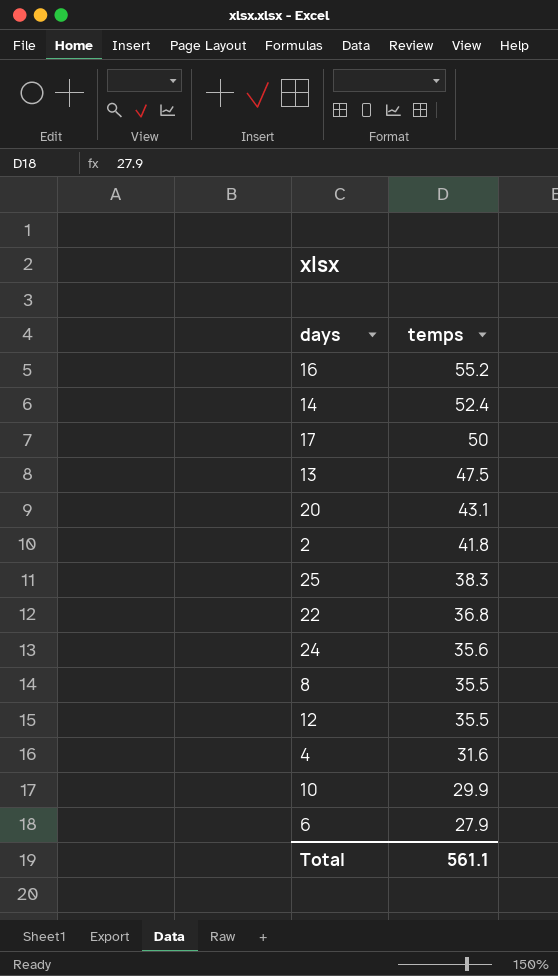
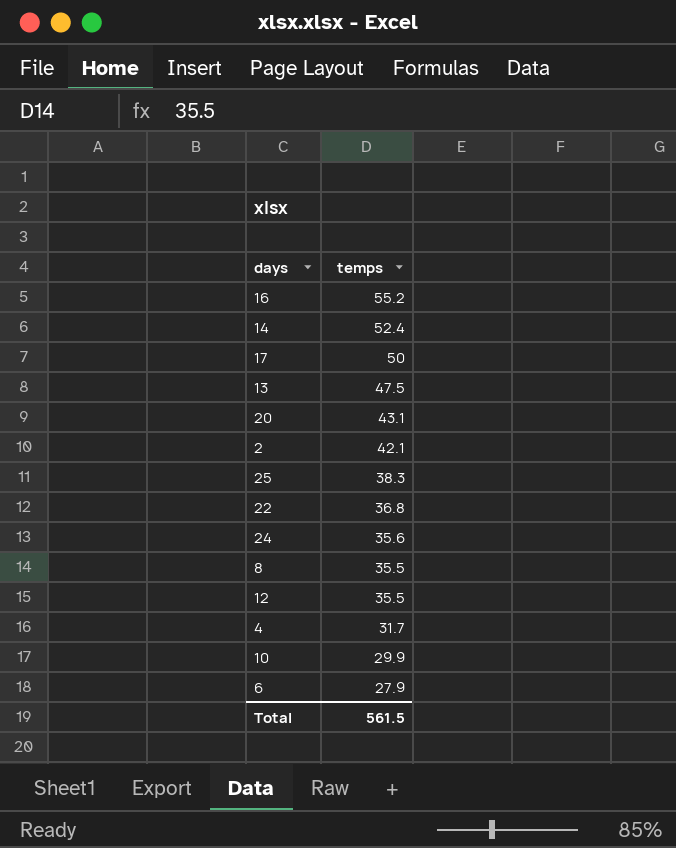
2 | temps: 41.8 -> 42.1
4 | temps: 31.6 -> 31.7
Total | temps: 561.1 -> 561.5

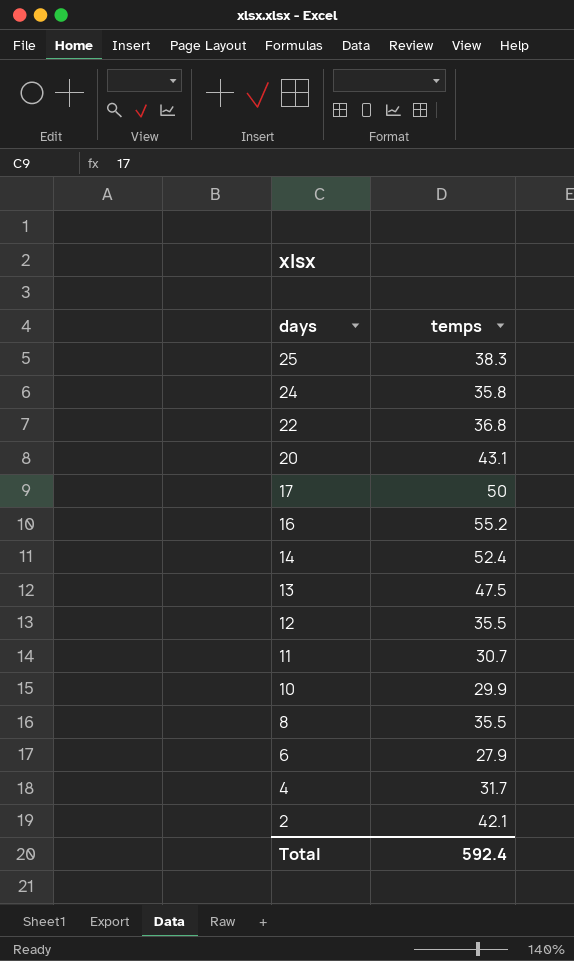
row order: temps descending -> days descending
24 | temps: 35.6 -> 35.8
row 11: none -> 30.7
Total | temps: 561.5 -> 592.4

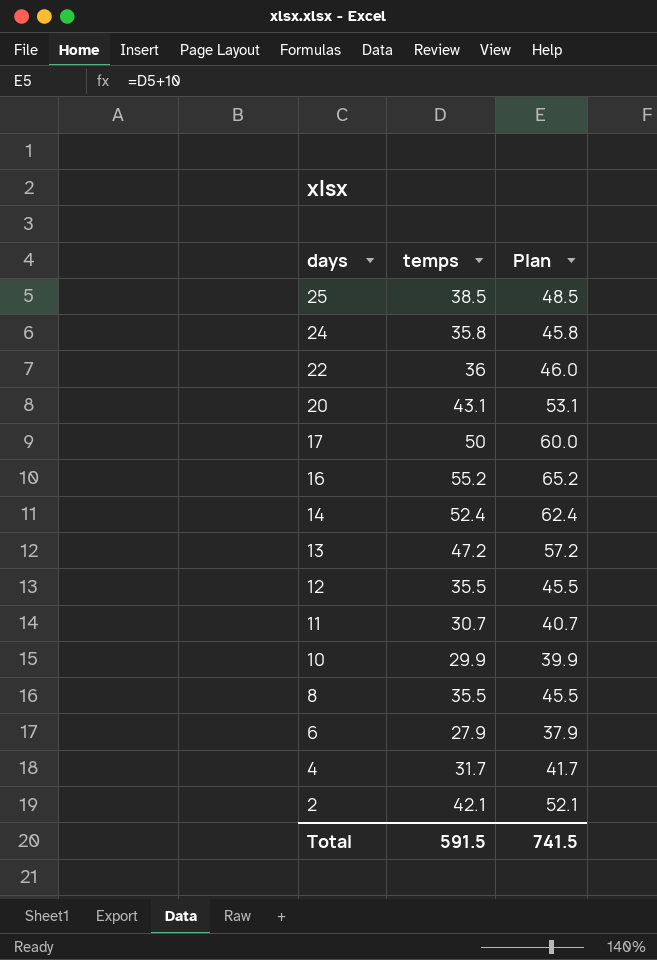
column Plan | formula: none -> [temps] + 10
25 | temps: 38.3 -> 38.5
22 | temps: 36.8 -> 36
13 | temps: 47.5 -> 47.2
Total | temps: 592.4 -> 591.5

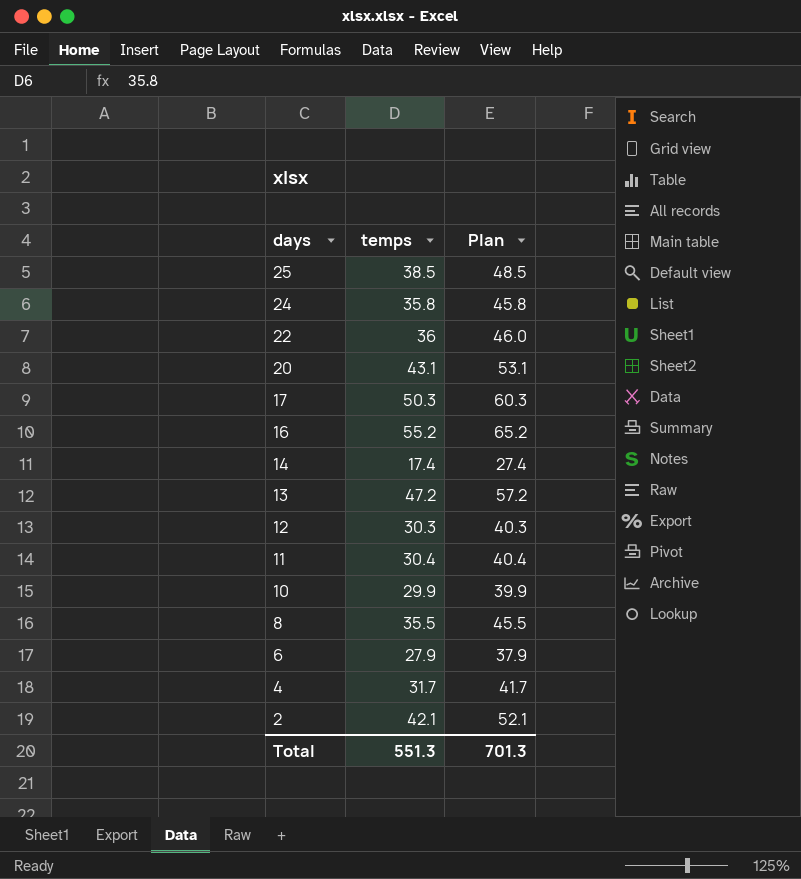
17 | temps: 50 -> 50.3
17 | Plan: 60.0 -> 60.3
14 | temps: 52.4 -> 17.4
14 | Plan: 62.4 -> 27.4
12 | temps: 35.5 -> 30.3
12 | Plan: 45.5 -> 40.3
11 | temps: 30.7 -> 30.4
11 | Plan: 40.7 -> 40.4
Total | temps: 591.5 -> 551.3
Total | Plan: 741.5 -> 701.3

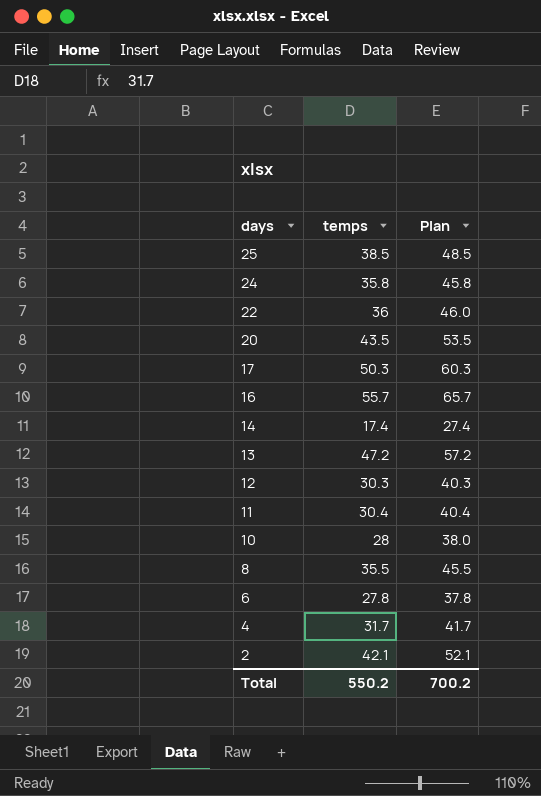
20 | temps: 43.1 -> 43.5
20 | Plan: 53.1 -> 53.5
16 | temps: 55.2 -> 55.7
16 | Plan: 65.2 -> 65.7
10 | temps: 29.9 -> 28
10 | Plan: 39.9 -> 38.0
6 | temps: 27.9 -> 27.8
6 | Plan: 37.9 -> 37.8
Total | temps: 551.3 -> 550.2
Total | Plan: 701.3 -> 700.2

